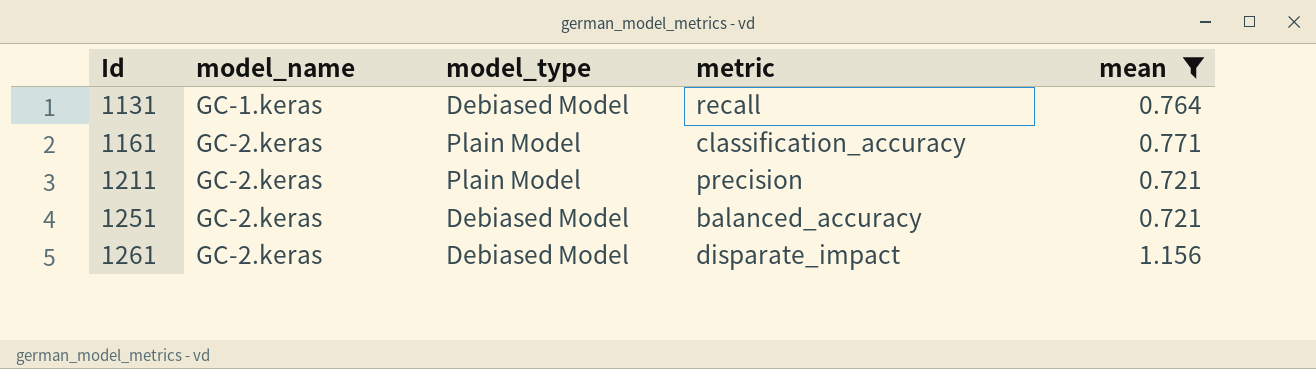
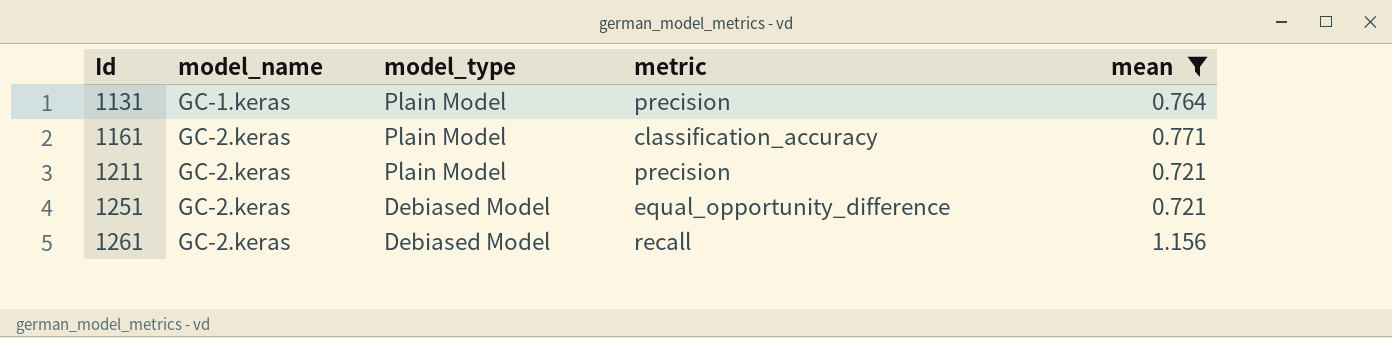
1131 | model_type: Debiased Model -> Plain Model
1131 | metric: recall -> precision
1251 | metric: balanced_accuracy -> equal_opportunity_difference
1261 | metric: disparate_impact -> recall

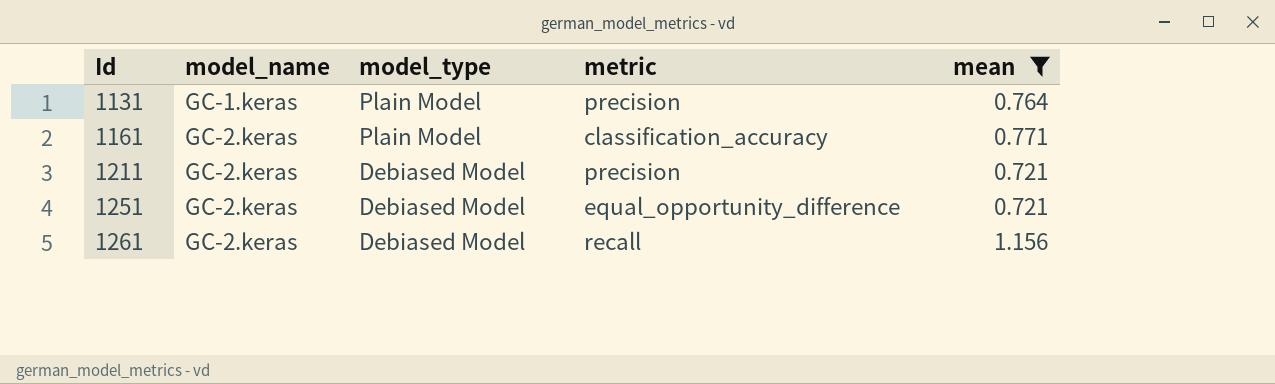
1211 | model_type: Plain Model -> Debiased Model

